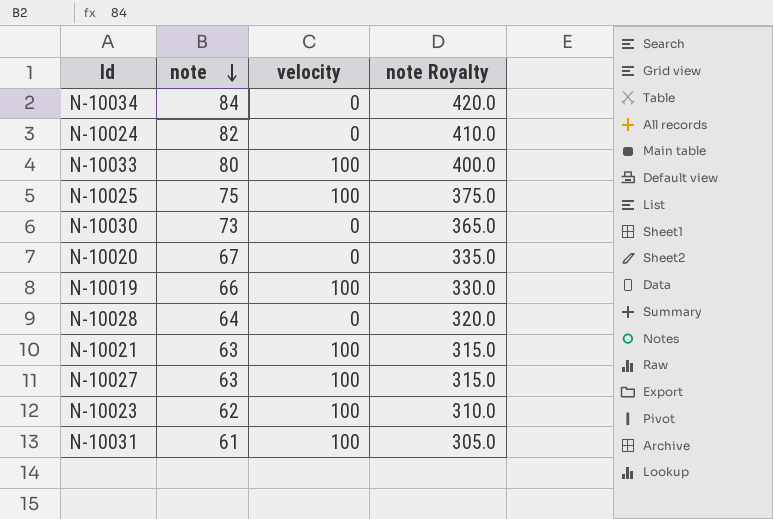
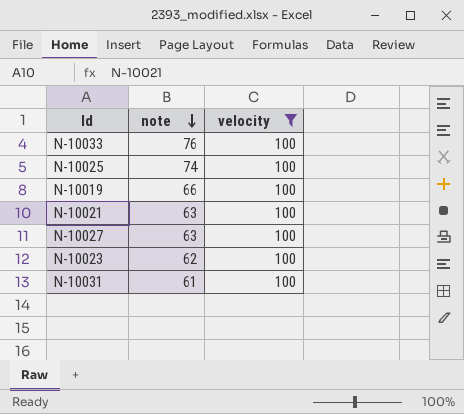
filter: none -> velocity = 100
column note Royalty | formula: [note] * 5 -> none
N-10033 | note: 80 -> 76
N-10025 | note: 75 -> 74

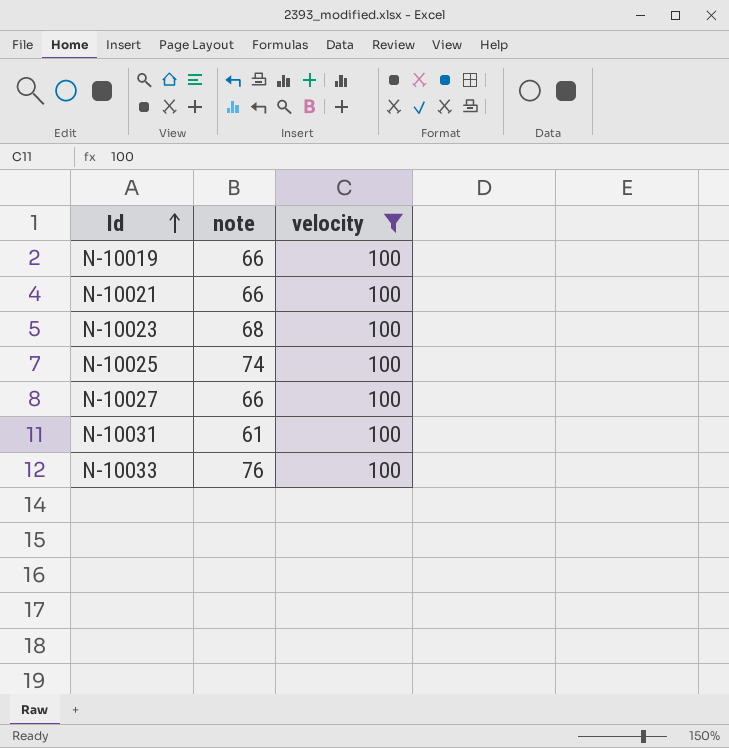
row order: note descending -> Id ascending
N-10021 | note: 63 -> 66
N-10023 | note: 62 -> 68
N-10027 | note: 63 -> 66

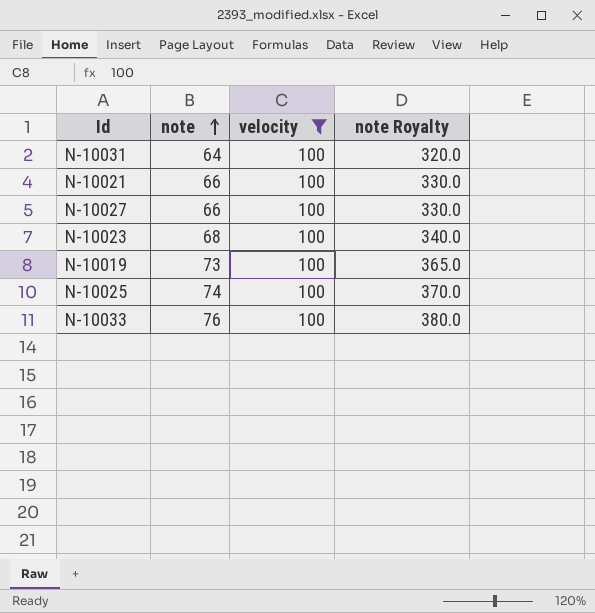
row order: Id ascending -> note ascending
column note Royalty | formula: none -> [note] * 5
N-10031 | note: 61 -> 64
N-10019 | note: 66 -> 73

